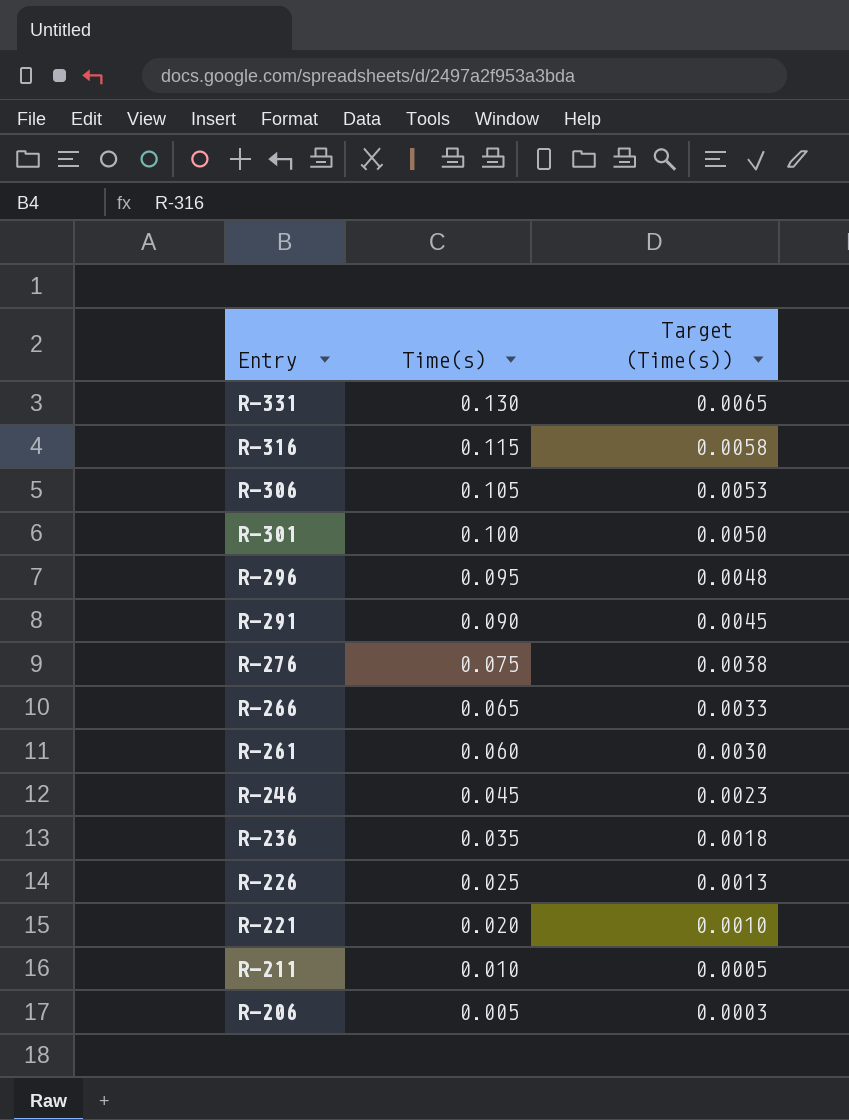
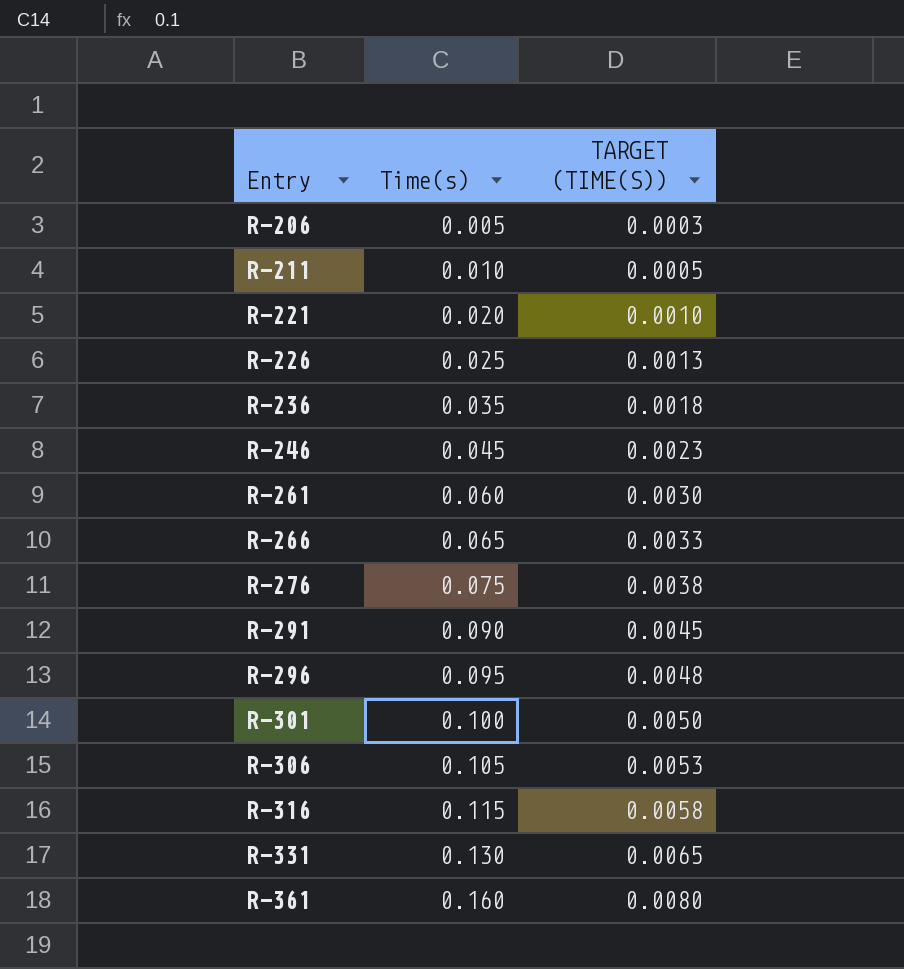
row order: Entry descending -> Entry ascending
column name: Target (Time(s)) -> TARGET (TIME(S))
row R-361: none -> 0.160 | 0.0080

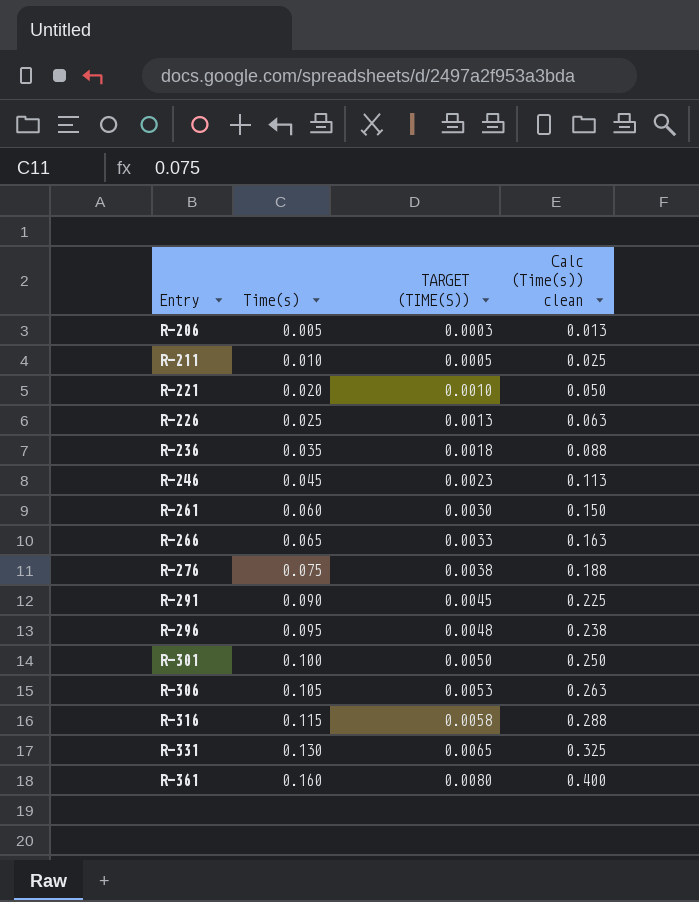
column Calc (Time(s)) clean | formula: none -> [Time(s)] * 2.5

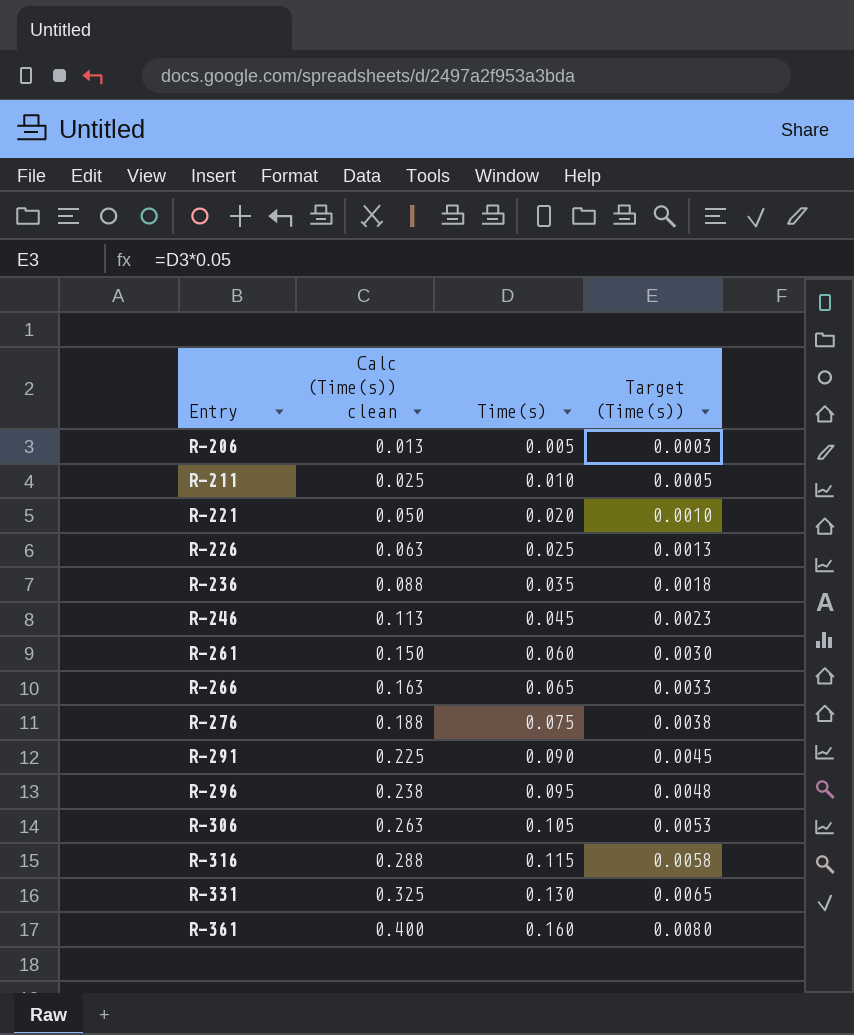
column Calc (Time(s)) clean | position: 4 -> 2
column name: TARGET (TIME(S)) -> Target (Time(s))
row R-301: 0.100 | 0.0050 | 0.250 -> none

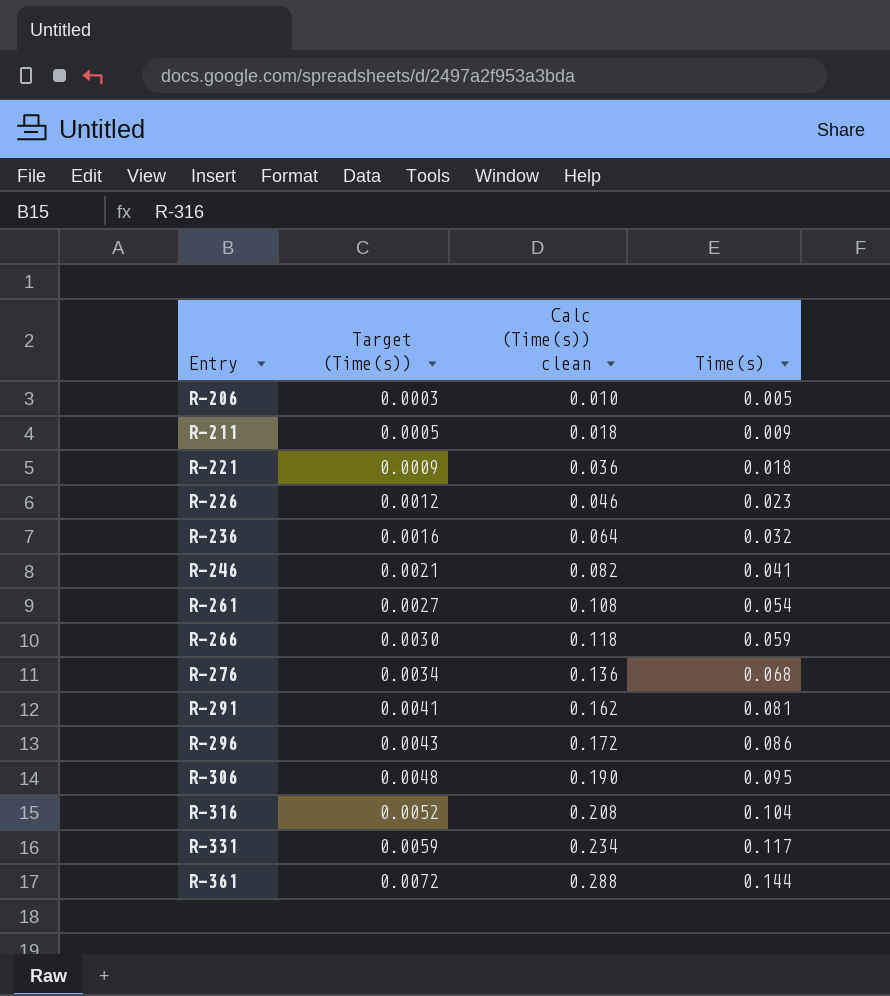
column Target (Time(s)) | position: 4 -> 2
column Calc (Time(s)) clean | formula: [Time(s)] * 2.5 -> [Time(s)] * 2
R-211 | Time(s): 0.010 -> 0.009
R-221 | Target (Time(s)): 0.0010 -> 0.0009
R-221 | Time(s): 0.020 -> 0.018
R-226 | Target (Time(s)): 0.0013 -> 0.0012
R-226 | Time(s): 0.025 -> 0.023
R-236 | Target (Time(s)): 0.0018 -> 0.0016
R-236 | Time(s): 0.035 -> 0.032
R-246 | Target (Time(s)): 0.0023 -> 0.0021
R-246 | Time(s): 0.045 -> 0.041
R-261 | Target (Time(s)): 0.0030 -> 0.0027
R-261 | Time(s): 0.060 -> 0.054
R-266 | Target (Time(s)): 0.0033 -> 0.0030
R-266 | Time(s): 0.065 -> 0.059
R-276 | Target (Time(s)): 0.0038 -> 0.0034
R-276 | Time(s): 0.075 -> 0.068
R-291 | Target (Time(s)): 0.0045 -> 0.0041
R-291 | Time(s): 0.090 -> 0.081
R-296 | Target (Time(s)): 0.0048 -> 0.0043
R-296 | Time(s): 0.095 -> 0.086
R-306 | Target (Time(s)): 0.0053 -> 0.0048
R-306 | Time(s): 0.105 -> 0.095
R-316 | Target (Time(s)): 0.0058 -> 0.0052
R-316 | Time(s): 0.115 -> 0.104
R-331 | Target (Time(s)): 0.0065 -> 0.0059
R-331 | Time(s): 0.130 -> 0.117
R-361 | Target (Time(s)): 0.0080 -> 0.0072
R-361 | Time(s): 0.160 -> 0.144

